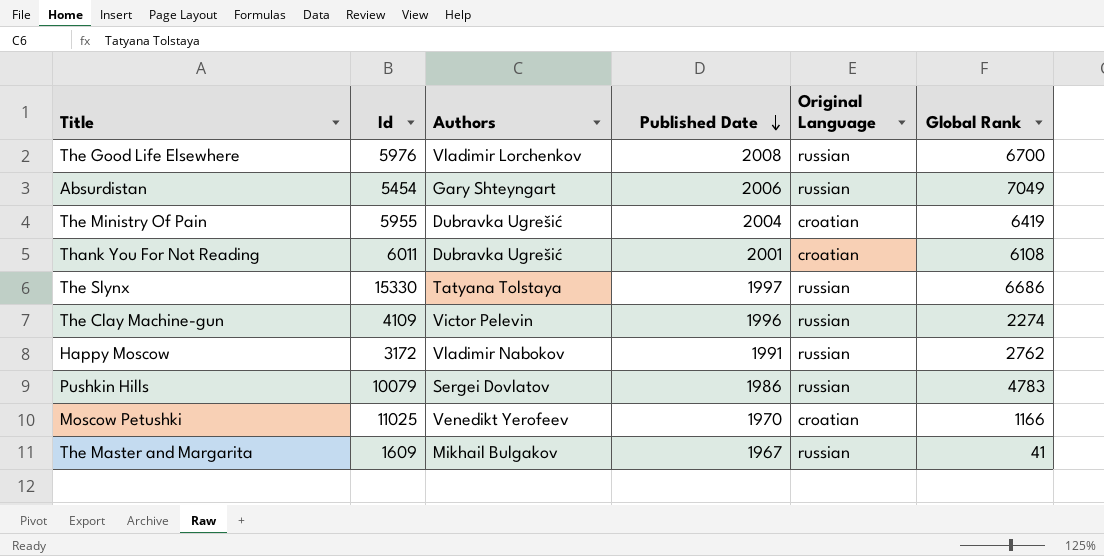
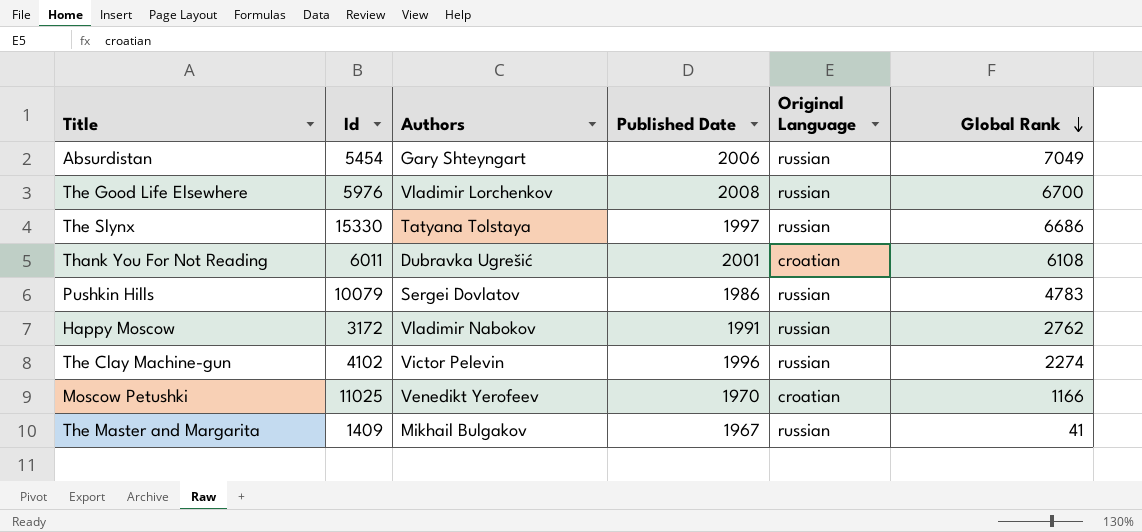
row order: Published Date descending -> Global Rank descending
row The Ministry Of Pain: 5955 | Dubravka Ugrešić | 2004 | croatian | 6419 -> none
The Clay Machine-gun | Id: 4109 -> 4102
The Master and Margarita | Id: 1609 -> 1409

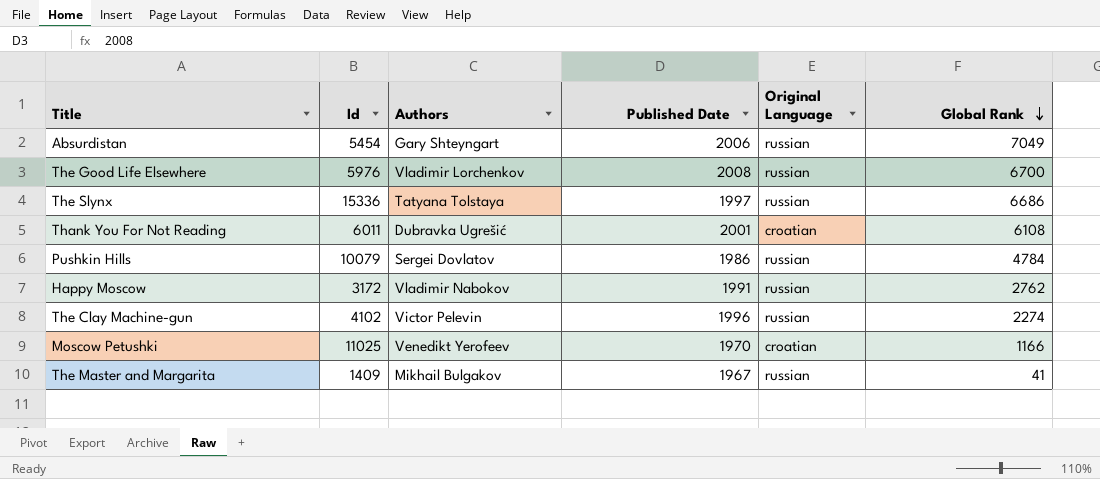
The Slynx | Id: 15330 -> 15336
Pushkin Hills | Global Rank: 4783 -> 4784

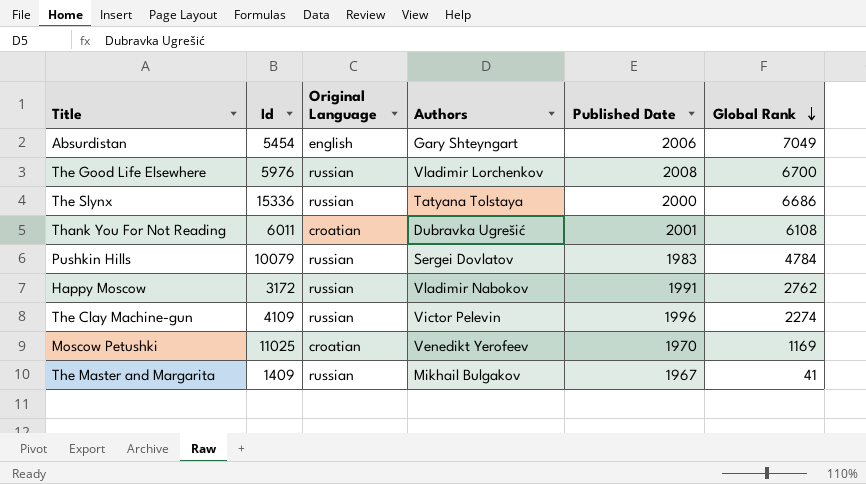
column Original Language | position: 5 -> 3
Absurdistan | Original Language: russian -> english
The Slynx | Published Date: 1997 -> 2000
Pushkin Hills | Published Date: 1986 -> 1983
The Clay Machine-gun | Id: 4102 -> 4109
Moscow Petushki | Global Rank: 1166 -> 1169

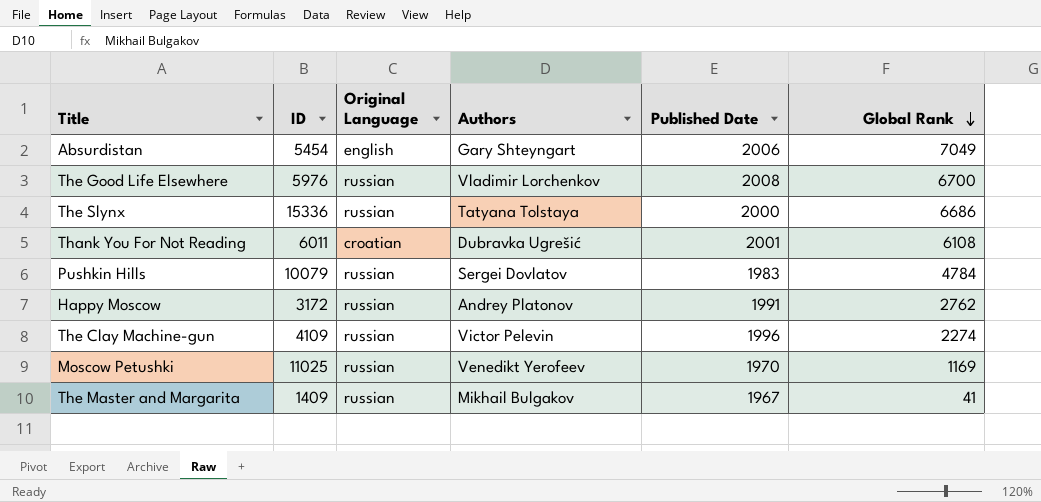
column name: Id -> ID
Happy Moscow | Authors: Vladimir Nabokov -> Andrey Platonov
Moscow Petushki | Original Language: croatian -> russian

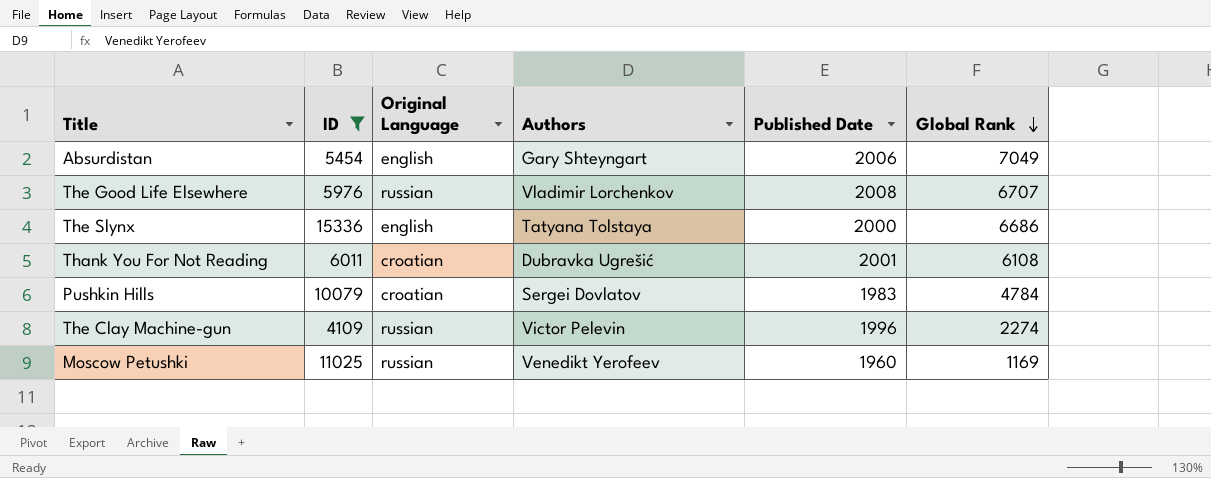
filter: none -> ID >= 4109
The Good Life Elsewhere | Global Rank: 6700 -> 6707
The Slynx | Original Language: russian -> english
Pushkin Hills | Original Language: russian -> croatian
Moscow Petushki | Published Date: 1970 -> 1960

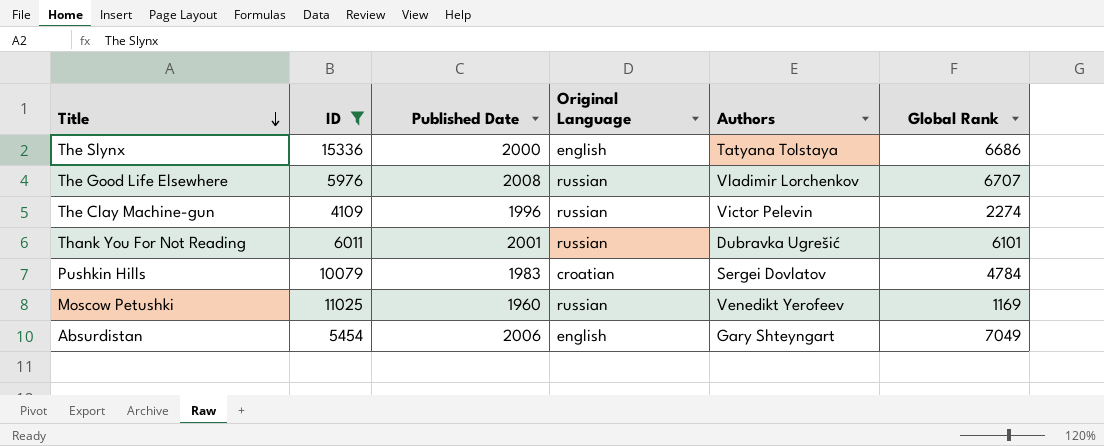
row order: Global Rank descending -> Title descending
column Published Date | position: 5 -> 3
Thank You For Not Reading | Original Language: croatian -> russian
Thank You For Not Reading | Global Rank: 6108 -> 6101

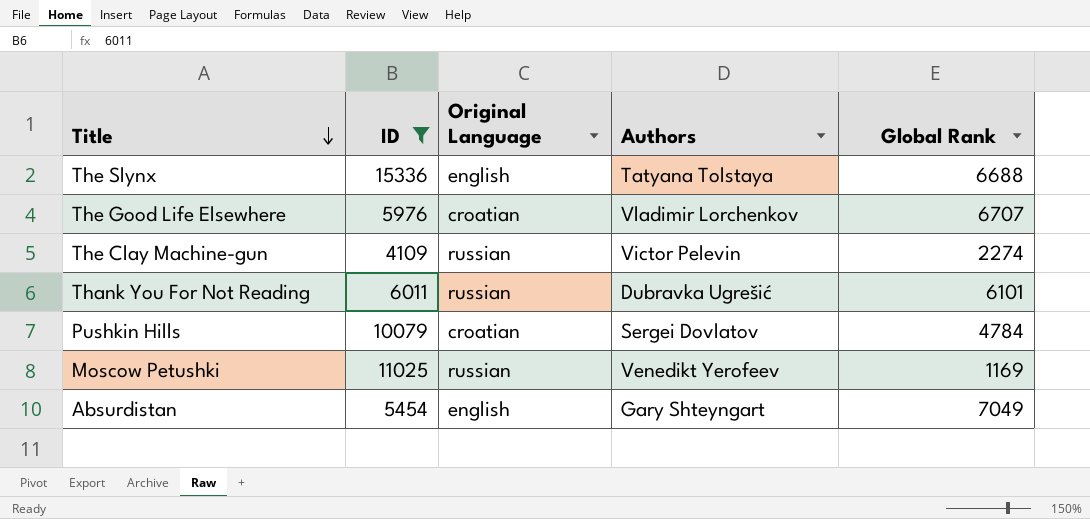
column Published Date | position: 3 -> none
The Slynx | Global Rank: 6686 -> 6688
The Good Life Elsewhere | Original Language: russian -> croatian

